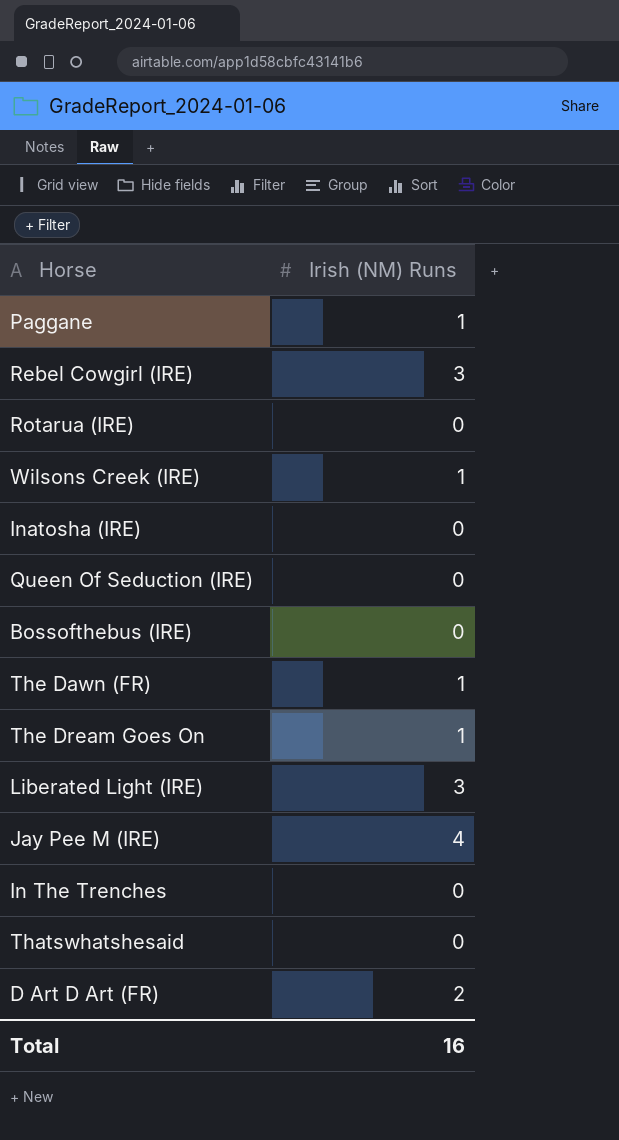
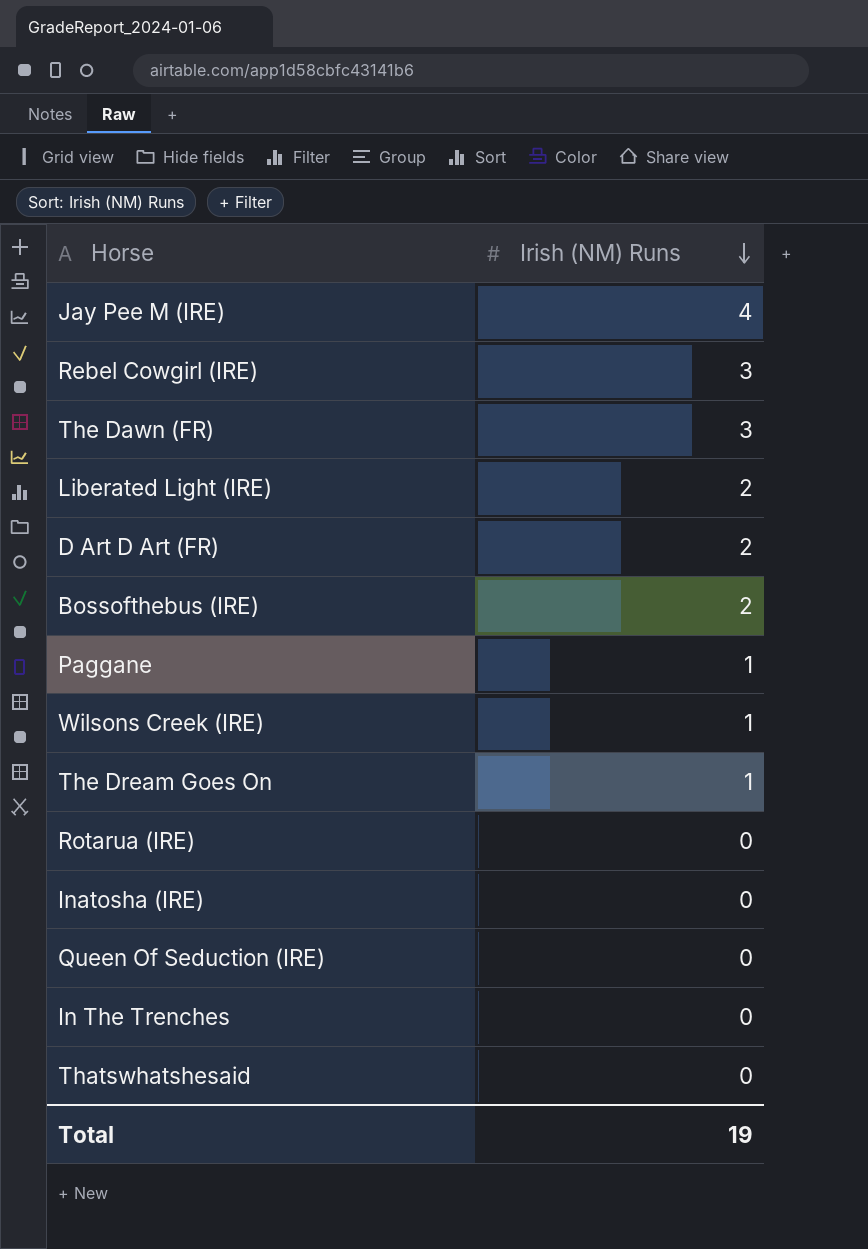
row order: none -> Irish (NM) Runs descending
The Dawn (FR) | Irish (NM) Runs: 1 -> 3
Liberated Light (IRE) | Irish (NM) Runs: 3 -> 2
Bossofthebus (IRE) | Irish (NM) Runs: 0 -> 2
Total | Irish (NM) Runs: 16 -> 19

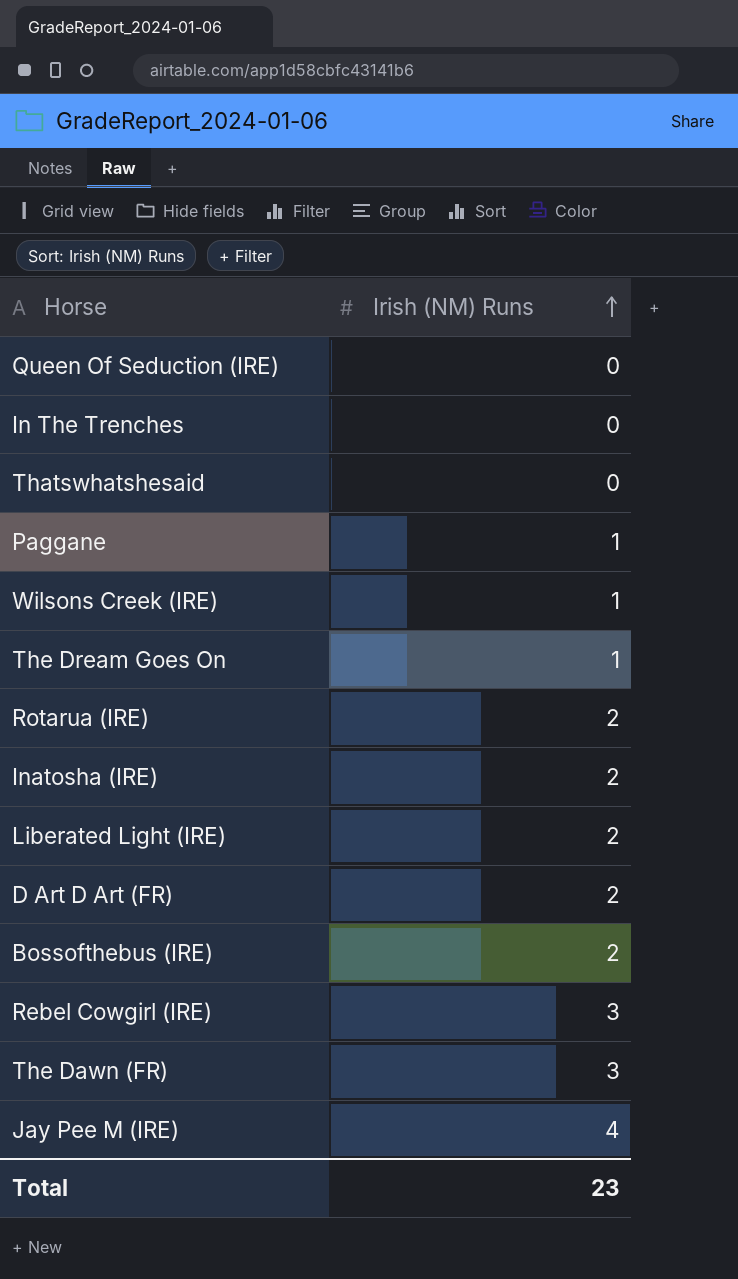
row order: Irish (NM) Runs descending -> Irish (NM) Runs ascending
Rotarua (IRE) | Irish (NM) Runs: 0 -> 2
Inatosha (IRE) | Irish (NM) Runs: 0 -> 2
Total | Irish (NM) Runs: 19 -> 23

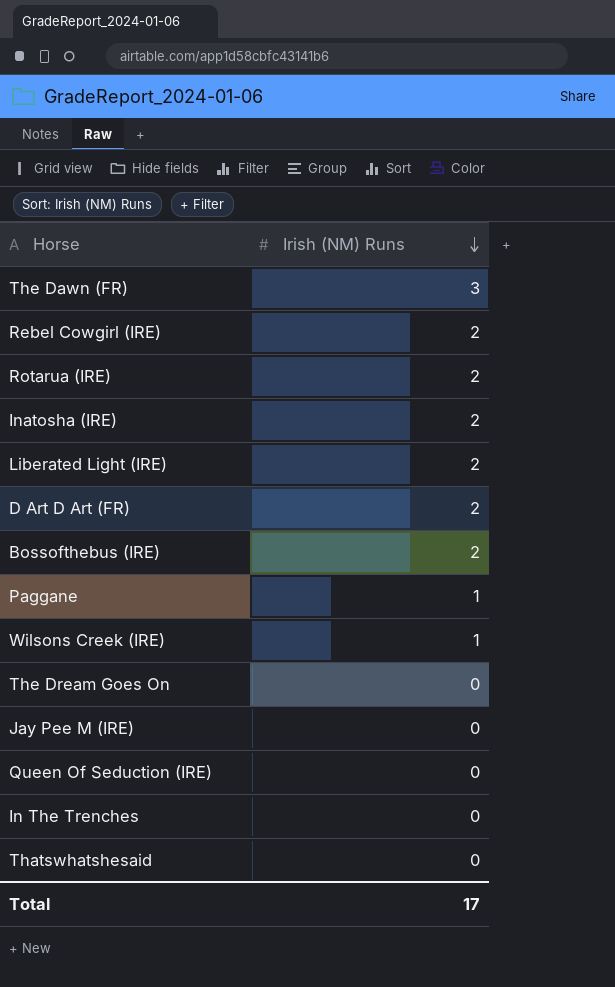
row order: Irish (NM) Runs ascending -> Irish (NM) Runs descending
Rebel Cowgirl (IRE) | Irish (NM) Runs: 3 -> 2
The Dream Goes On | Irish (NM) Runs: 1 -> 0
Jay Pee M (IRE) | Irish (NM) Runs: 4 -> 0
Total | Irish (NM) Runs: 23 -> 17

